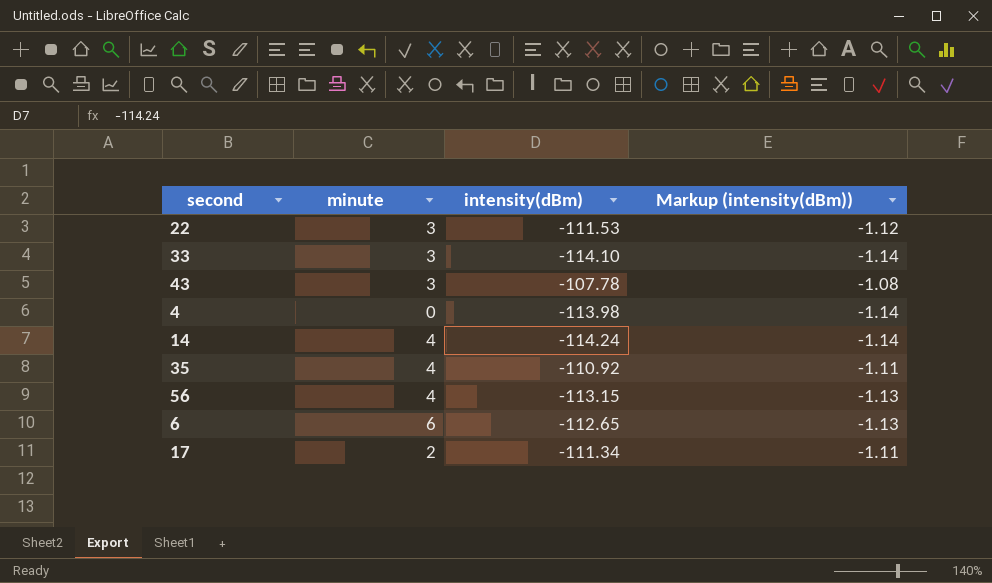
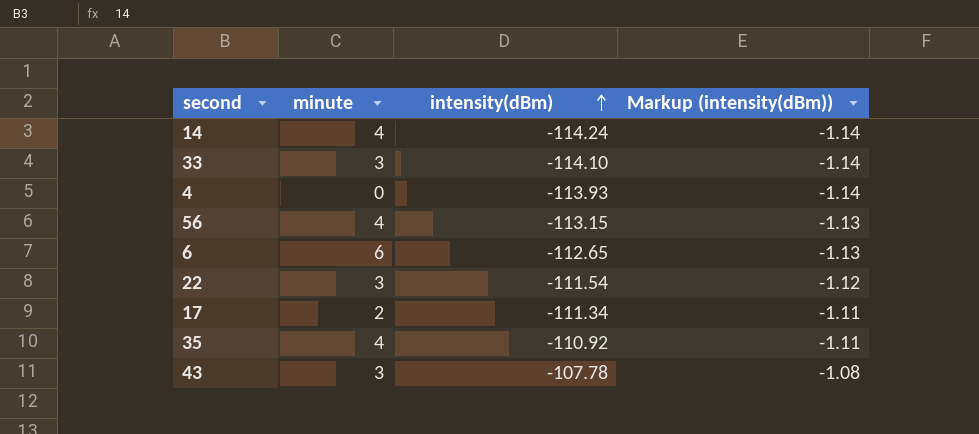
row order: none -> intensity(dBm) ascending
4 | intensity(dBm): -113.98 -> -113.93
22 | intensity(dBm): -111.53 -> -111.54

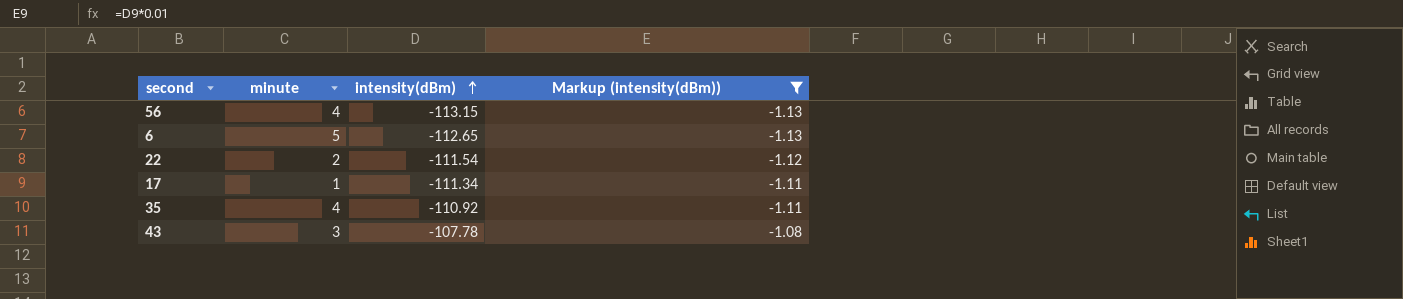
filter: none -> Markup (intensity(dBm)) != -1.14
6 | minute: 6 -> 5
22 | minute: 3 -> 2
17 | minute: 2 -> 1

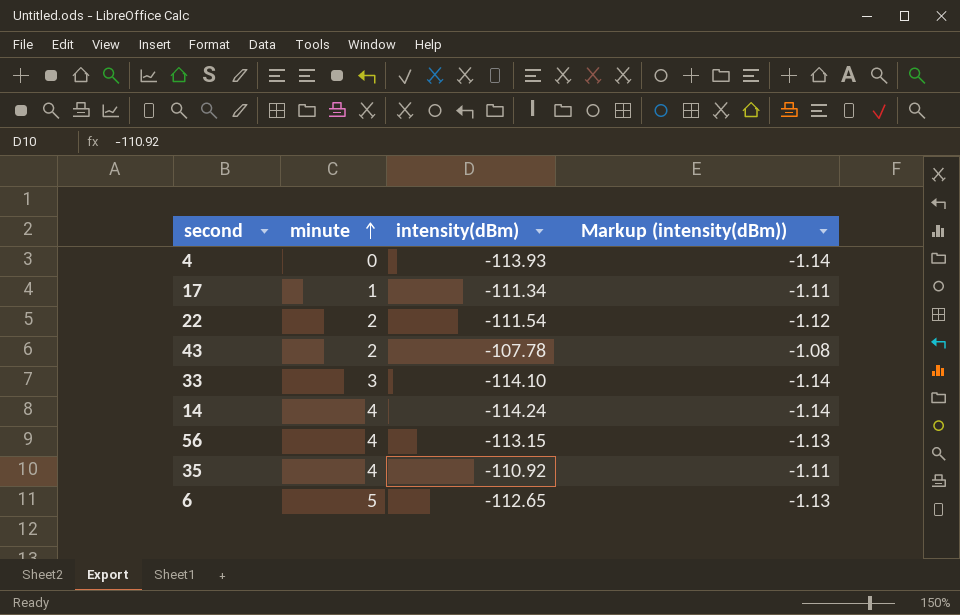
filter: Markup (intensity(dBm)) != -1.14 -> none
row order: intensity(dBm) ascending -> minute ascending
43 | minute: 3 -> 2

